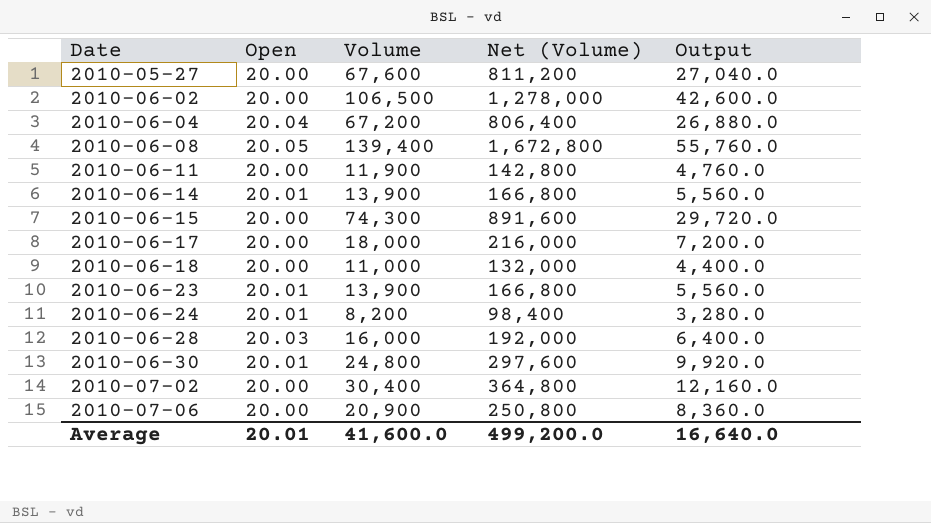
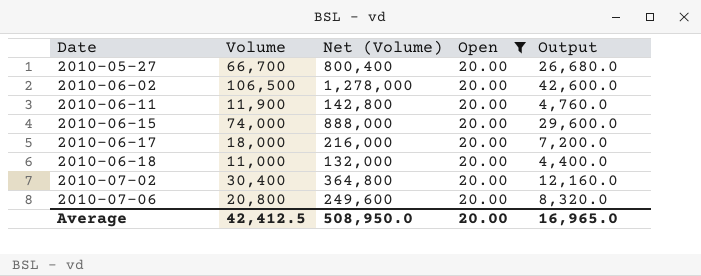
filter: none -> Open = 20.00
column Open | position: 2 -> 4
2010-05-27 | Volume: 67,600 -> 66,700
2010-05-27 | Net (Volume): 811,200 -> 800,400
2010-05-27 | Output: 27,040.0 -> 26,680.0
2010-06-15 | Volume: 74,300 -> 74,000
2010-06-15 | Net (Volume): 891,600 -> 888,000
2010-06-15 | Output: 29,720.0 -> 29,600.0
2010-07-06 | Volume: 20,900 -> 20,800
2010-07-06 | Net (Volume): 250,800 -> 249,600
2010-07-06 | Output: 8,360.0 -> 8,320.0
Average | Volume: 41,600.0 -> 42,412.5
Average | Net (Volume): 499,200.0 -> 508,950.0
Average | Open: 20.01 -> 20.00
Average | Output: 16,640.0 -> 16,965.0

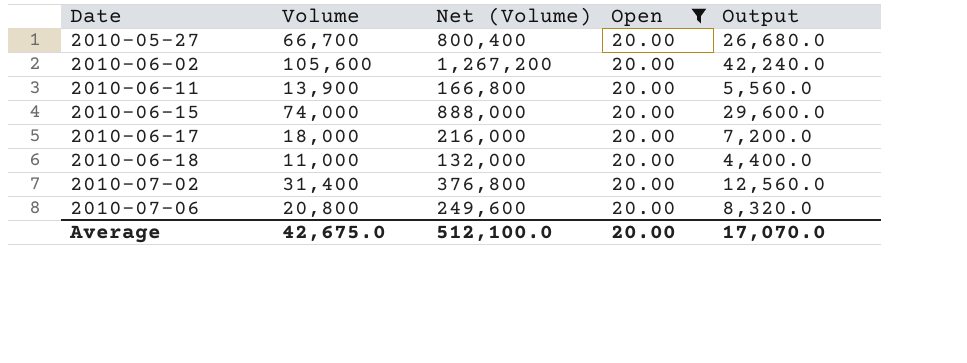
2010-06-02 | Volume: 106,500 -> 105,600
2010-06-02 | Net (Volume): 1,278,000 -> 1,267,200
2010-06-02 | Output: 42,600.0 -> 42,240.0
2010-06-11 | Volume: 11,900 -> 13,900
2010-06-11 | Net (Volume): 142,800 -> 166,800
2010-06-11 | Output: 4,760.0 -> 5,560.0
2010-07-02 | Volume: 30,400 -> 31,400
2010-07-02 | Net (Volume): 364,800 -> 376,800
2010-07-02 | Output: 12,160.0 -> 12,560.0
Average | Volume: 42,412.5 -> 42,675.0
Average | Net (Volume): 508,950.0 -> 512,100.0
Average | Output: 16,965.0 -> 17,070.0

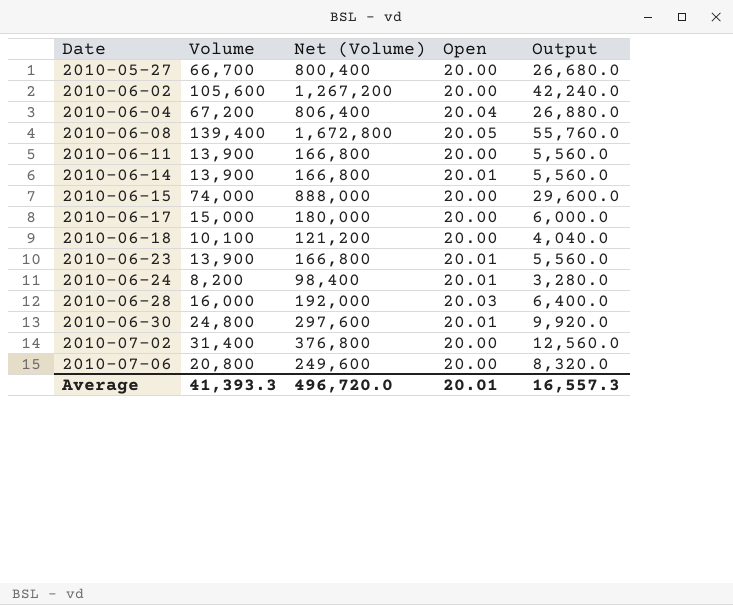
filter: Open = 20.00 -> none
2010-06-17 | Volume: 18,000 -> 15,000
2010-06-17 | Net (Volume): 216,000 -> 180,000
2010-06-17 | Output: 7,200.0 -> 6,000.0
2010-06-18 | Volume: 11,000 -> 10,100
2010-06-18 | Net (Volume): 132,000 -> 121,200
2010-06-18 | Output: 4,400.0 -> 4,040.0
Average | Volume: 42,675.0 -> 41,393.3
Average | Net (Volume): 512,100.0 -> 496,720.0
Average | Open: 20.00 -> 20.01
Average | Output: 17,070.0 -> 16,557.3

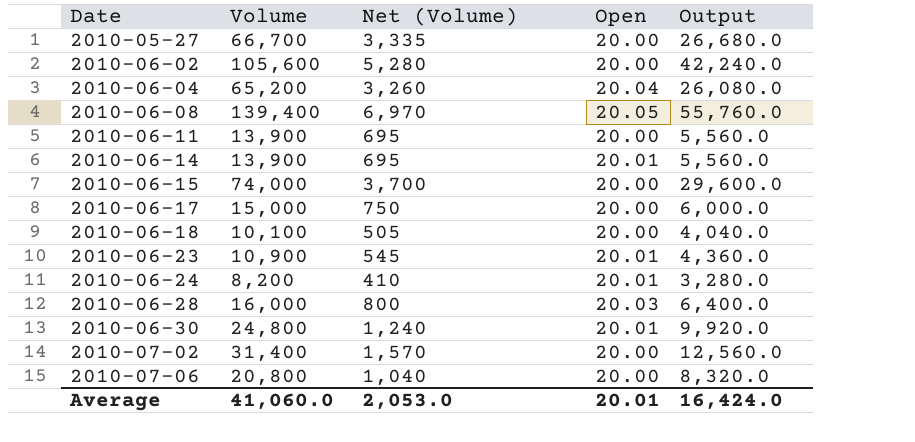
column Net (Volume) | formula: [Volume] * 12 -> [Volume] * 0.05
2010-06-04 | Volume: 67,200 -> 65,200
2010-06-04 | Output: 26,880.0 -> 26,080.0
2010-06-23 | Volume: 13,900 -> 10,900
2010-06-23 | Output: 5,560.0 -> 4,360.0
Average | Volume: 41,393.3 -> 41,060.0
Average | Net (Volume): 496,720.0 -> 2,053.0
Average | Output: 16,557.3 -> 16,424.0

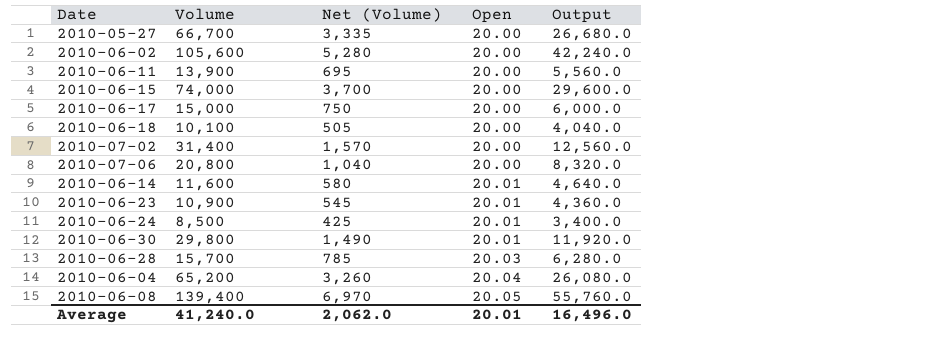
row order: Date ascending -> Open ascending
2010-06-14 | Volume: 13,900 -> 11,600
2010-06-14 | Net (Volume): 695 -> 580
2010-06-14 | Output: 5,560.0 -> 4,640.0
2010-06-24 | Volume: 8,200 -> 8,500
2010-06-24 | Net (Volume): 410 -> 425
2010-06-24 | Output: 3,280.0 -> 3,400.0
2010-06-30 | Volume: 24,800 -> 29,800
2010-06-30 | Net (Volume): 1,240 -> 1,490
2010-06-30 | Output: 9,920.0 -> 11,920.0
2010-06-28 | Volume: 16,000 -> 15,700
2010-06-28 | Net (Volume): 800 -> 785
2010-06-28 | Output: 6,400.0 -> 6,280.0
Average | Volume: 41,060.0 -> 41,240.0
Average | Net (Volume): 2,053.0 -> 2,062.0
Average | Output: 16,424.0 -> 16,496.0

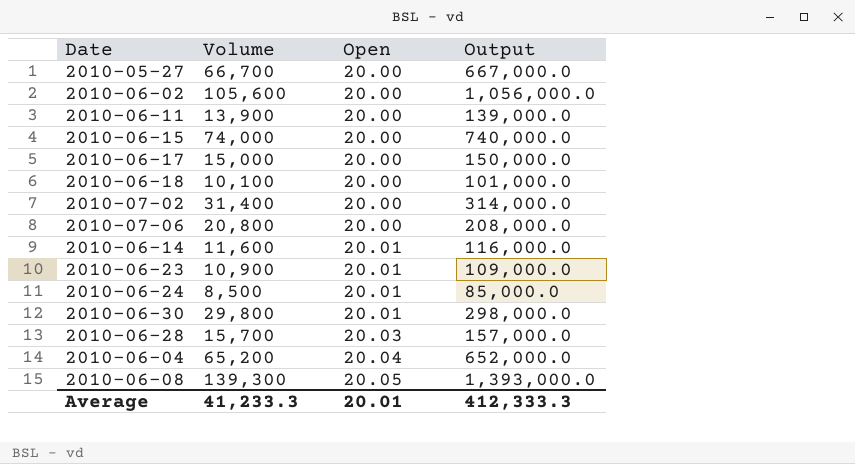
column Net (Volume) | formula: [Volume] * 0.05 -> none
column Output | formula: [Volume] * 0.4 -> [Volume] * 10
2010-06-08 | Volume: 139,400 -> 139,300
Average | Volume: 41,240.0 -> 41,233.3
Average | Output: 16,496.0 -> 412,333.3

